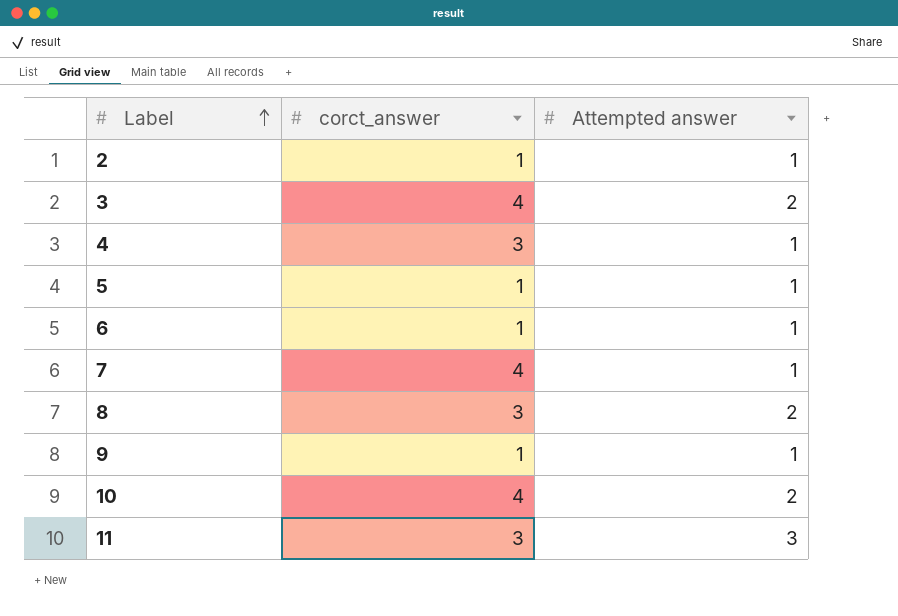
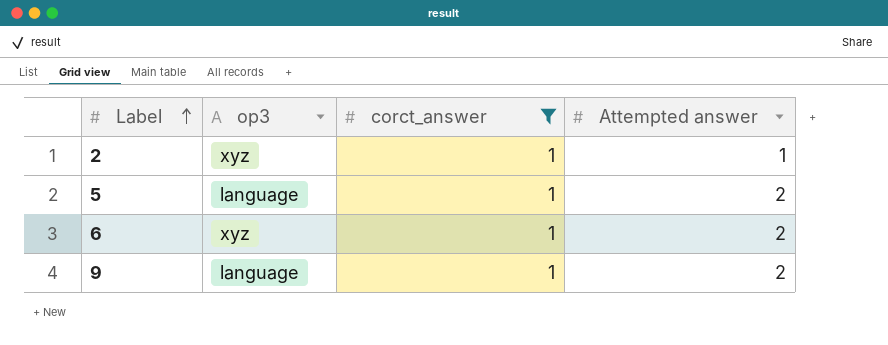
filter: none -> corct_answer = 1
column op3 | position: none -> 2
5 | Attempted answer: 1 -> 2
6 | Attempted answer: 1 -> 2
9 | Attempted answer: 1 -> 2

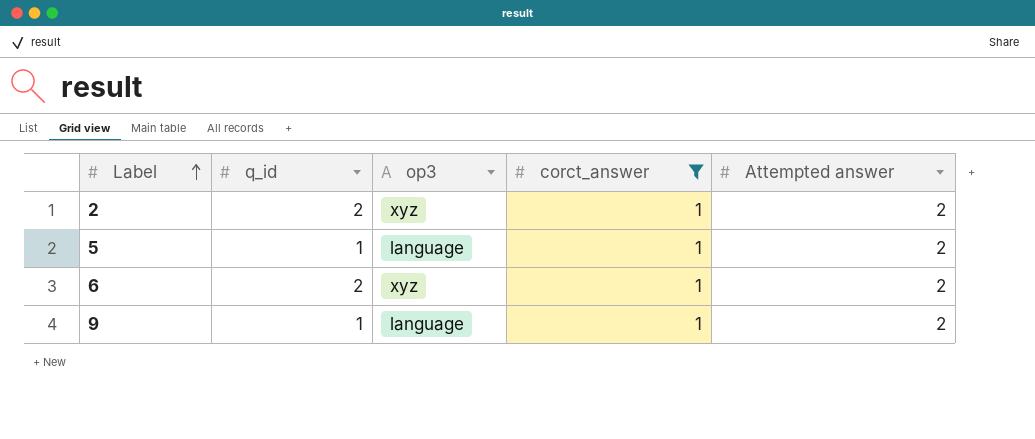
column q_id | position: none -> 2
2 | Attempted answer: 1 -> 2

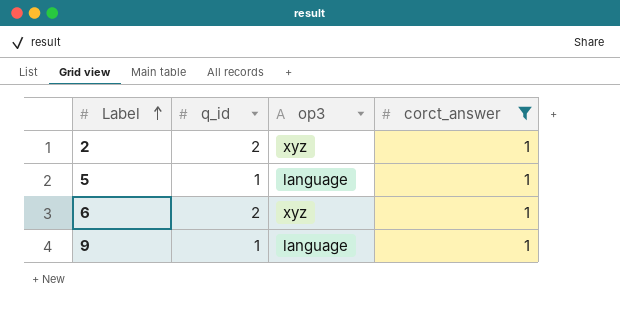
column Attempted answer | position: 5 -> none

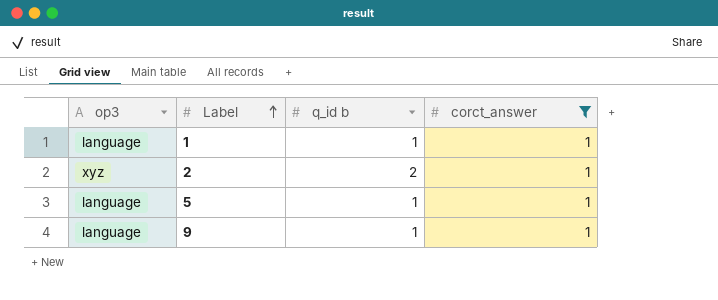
column op3 | position: 3 -> 1
column name: q_id -> q_id b
row 6: 2 | xyz | 1 -> none
row 1: none -> language | 1 | 1

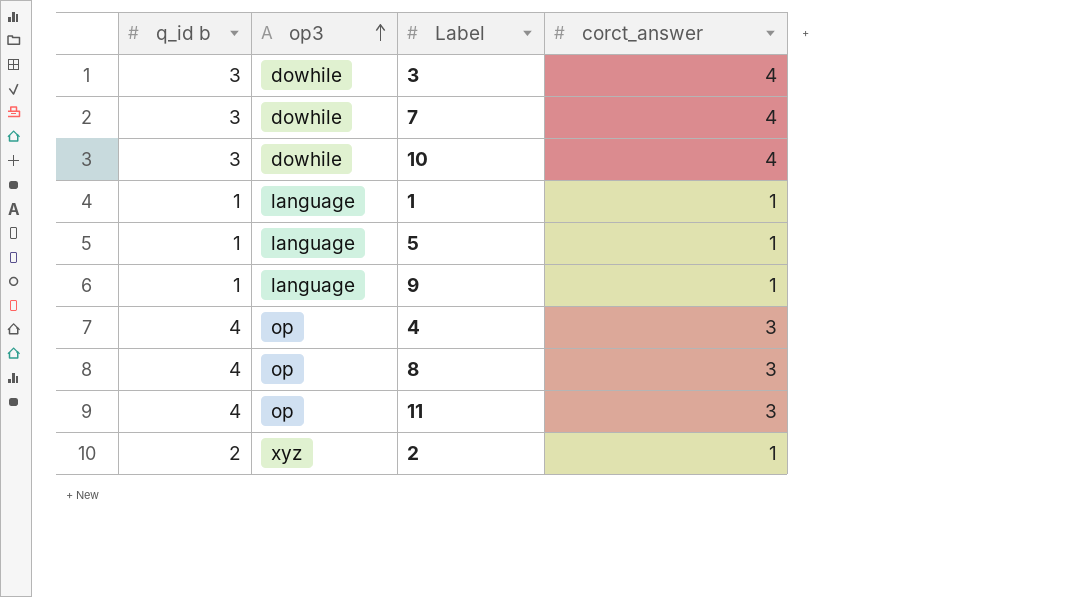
filter: corct_answer = 1 -> none
row order: Label ascending -> op3 ascending
column q_id b | position: 3 -> 1

